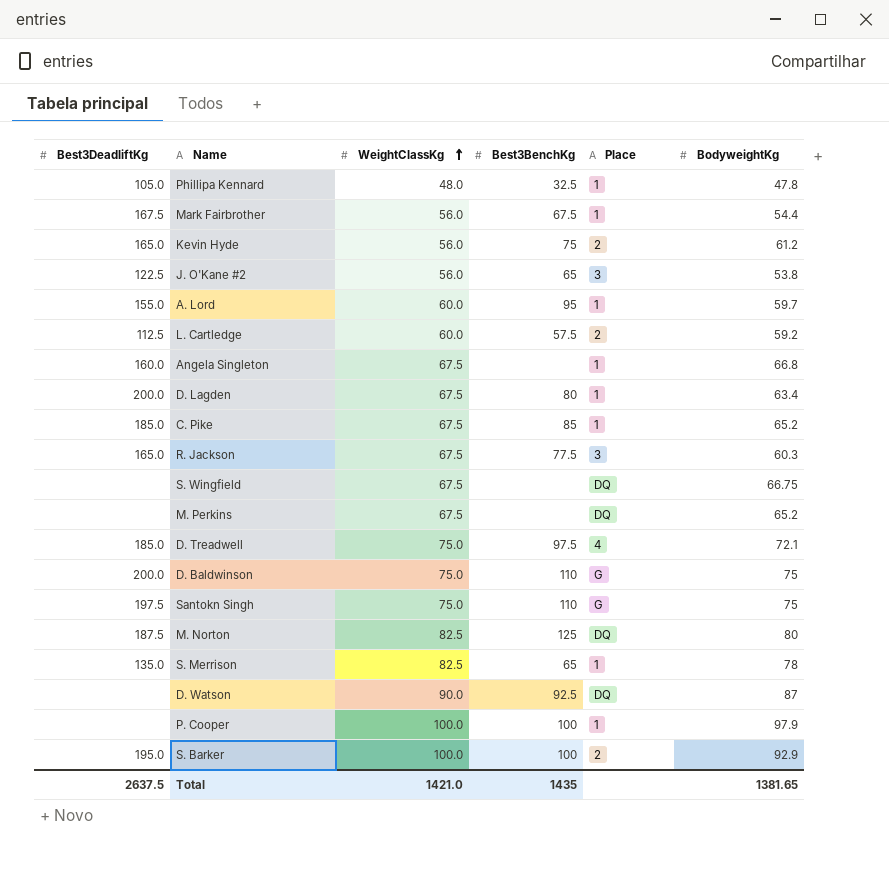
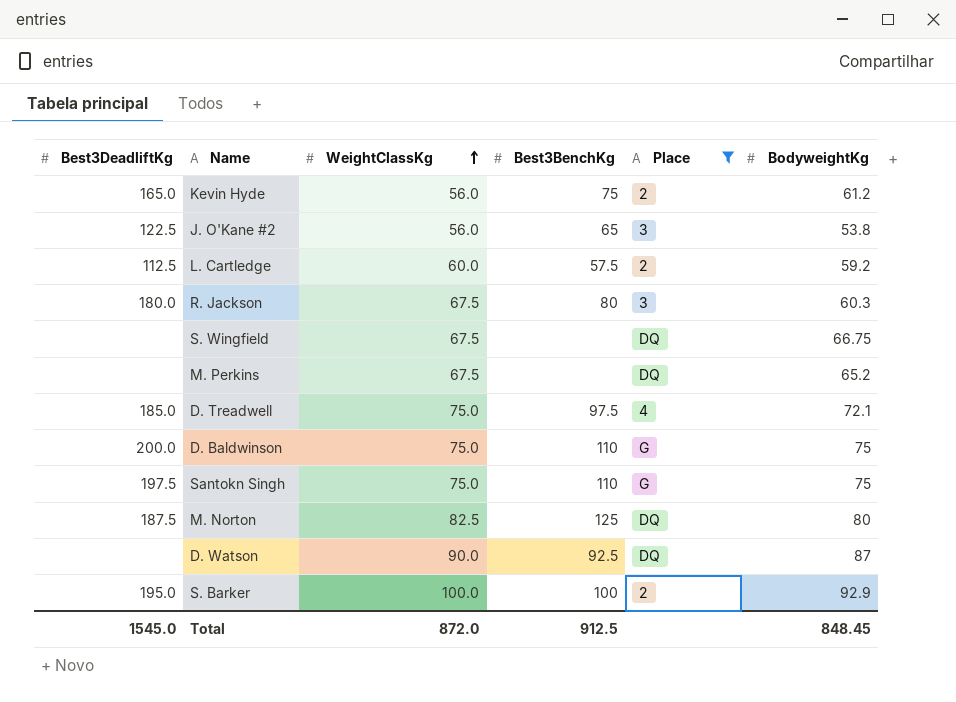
filter: none -> Place != 1
R. Jackson | Best3DeadliftKg: 165.0 -> 180.0
R. Jackson | Best3BenchKg: 77.5 -> 80
Total | Best3DeadliftKg: 2637.5 -> 1545.0
Total | WeightClassKg: 1421.0 -> 872.0
Total | Best3BenchKg: 1435 -> 912.5
Total | BodyweightKg: 1381.65 -> 848.45

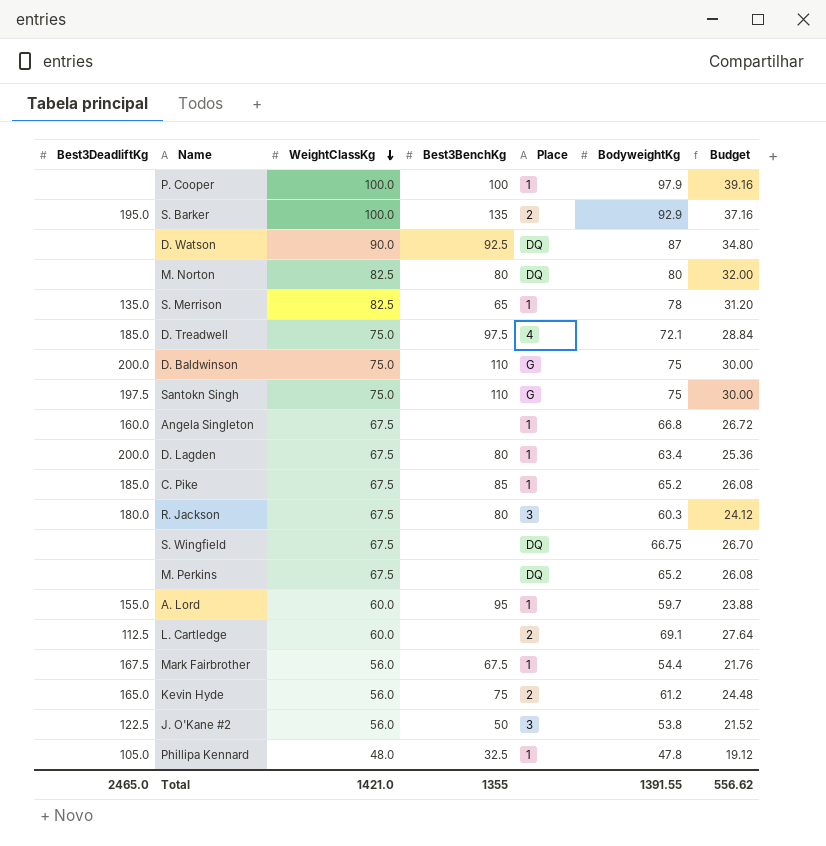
filter: Place != 1 -> none
row order: WeightClassKg ascending -> WeightClassKg descending
column Budget | formula: none -> [BodyweightKg] * 0.4
S. Barker | Best3BenchKg: 100 -> 135
M. Norton | Best3DeadliftKg: 187.5 -> none
M. Norton | Best3BenchKg: 125 -> 80
L. Cartledge | Best3BenchKg: 57.5 -> none
L. Cartledge | BodyweightKg: 59.2 -> 69.1
J. O'Kane #2 | Best3BenchKg: 65 -> 50
Total | Best3DeadliftKg: 1545.0 -> 2465.0
Total | WeightClassKg: 872.0 -> 1421.0
Total | Best3BenchKg: 912.5 -> 1355
Total | BodyweightKg: 848.45 -> 1391.55

